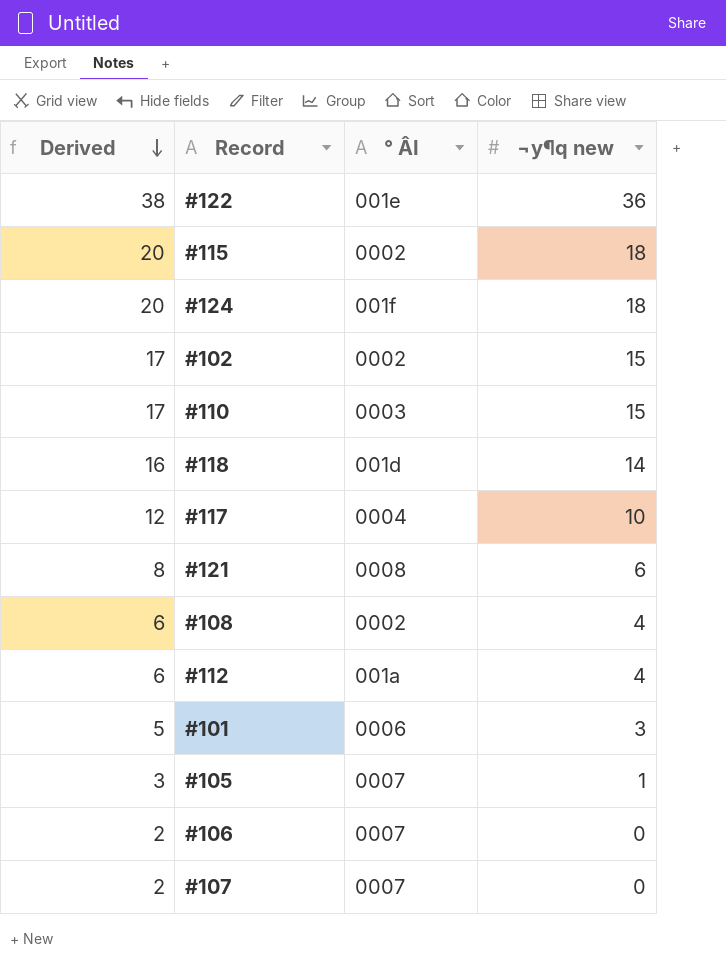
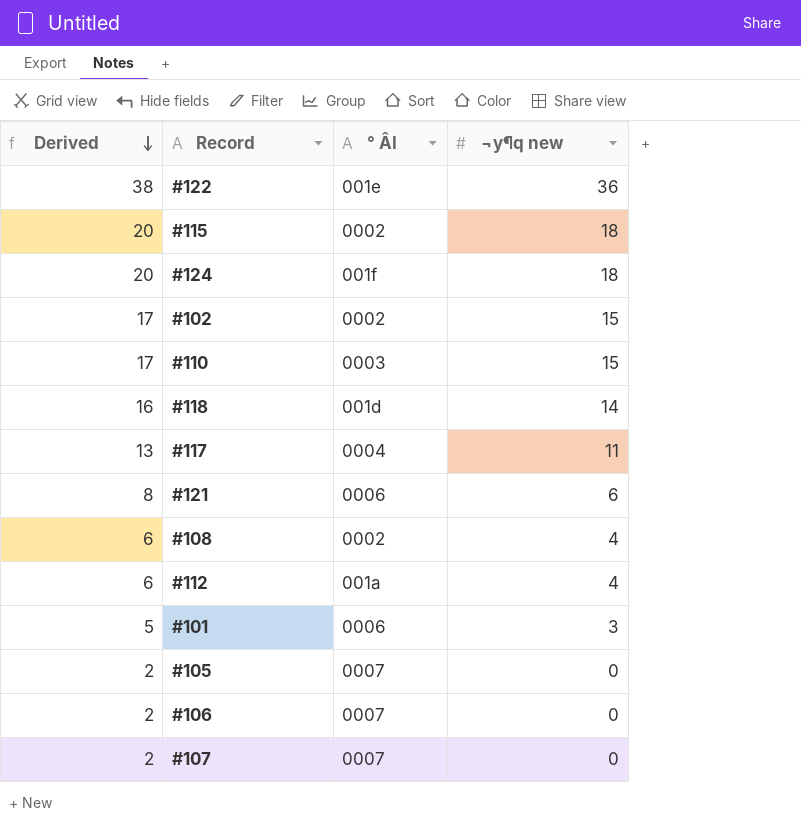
#117 | Derived: 12 -> 13
#117 | ¬y¶q new: 10 -> 11
#121 | ° ÂI: 0008 -> 0006
#105 | Derived: 3 -> 2
#105 | ¬y¶q new: 1 -> 0

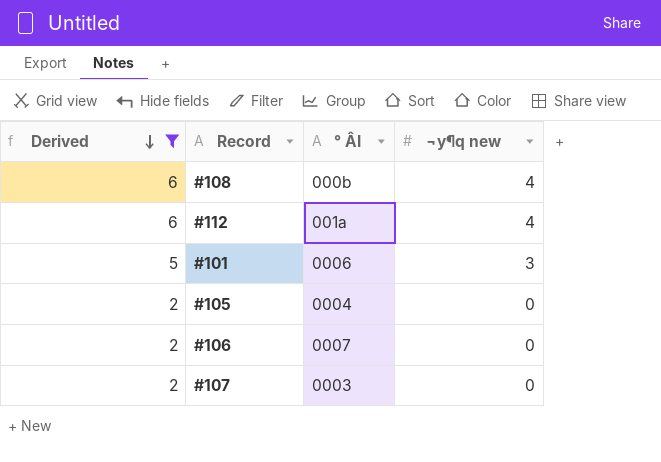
filter: none -> Derived <= 6
#108 | ° ÂI: 0002 -> 000b
#105 | ° ÂI: 0007 -> 0004
#107 | ° ÂI: 0007 -> 0003

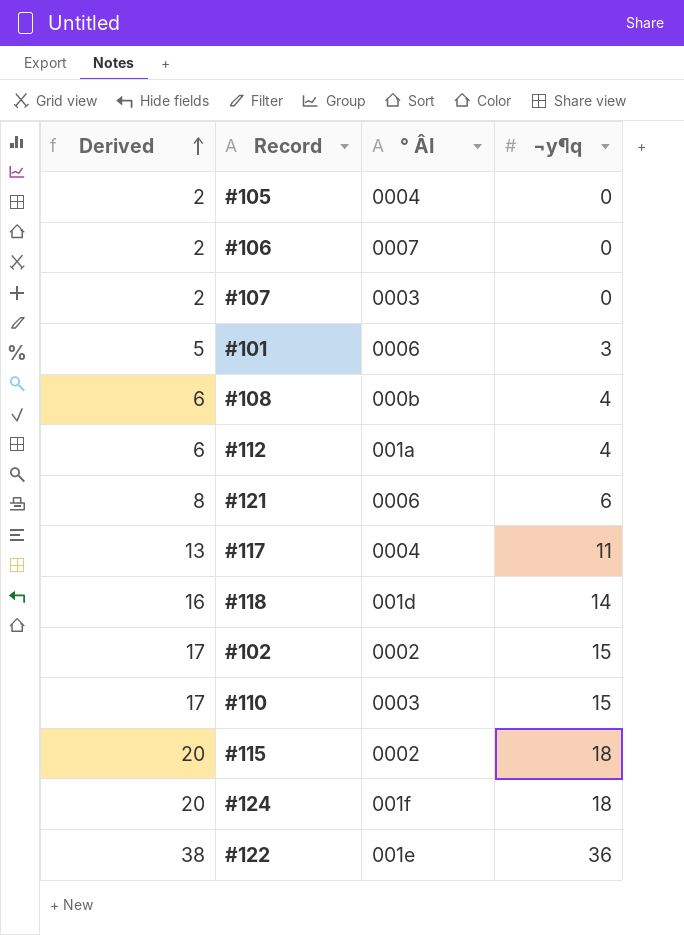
filter: Derived <= 6 -> none
row order: Derived descending -> Derived ascending
column name: ¬y¶q new -> ¬y¶q

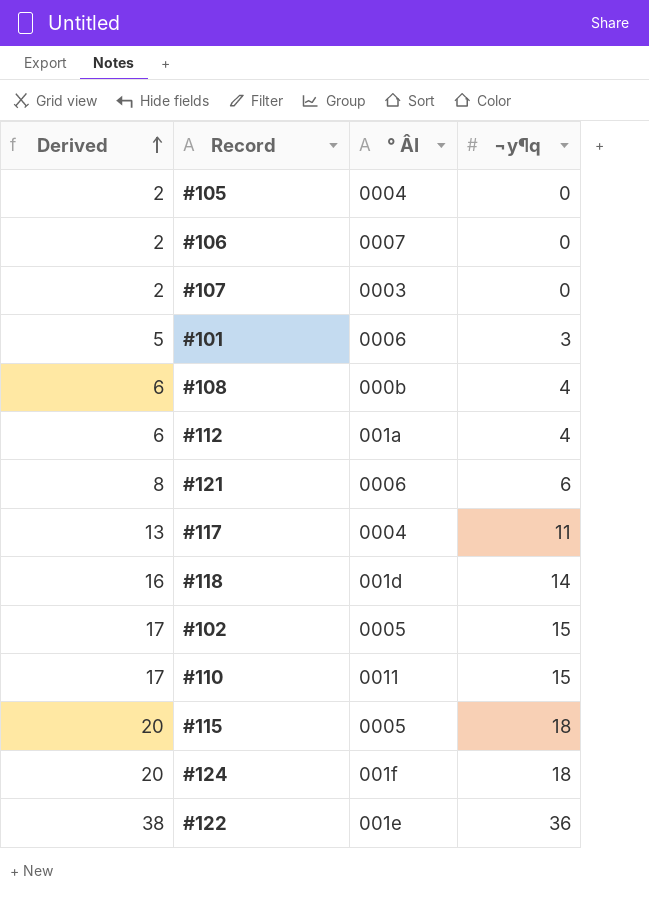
#102 | ° ÂI: 0002 -> 0005
#110 | ° ÂI: 0003 -> 0011
#115 | ° ÂI: 0002 -> 0005

